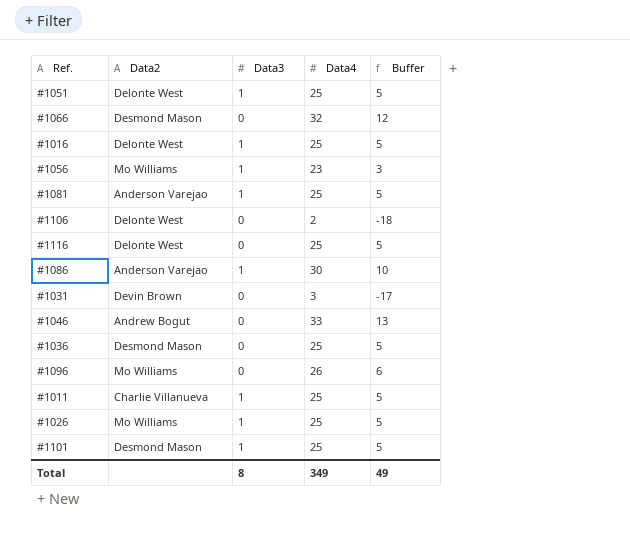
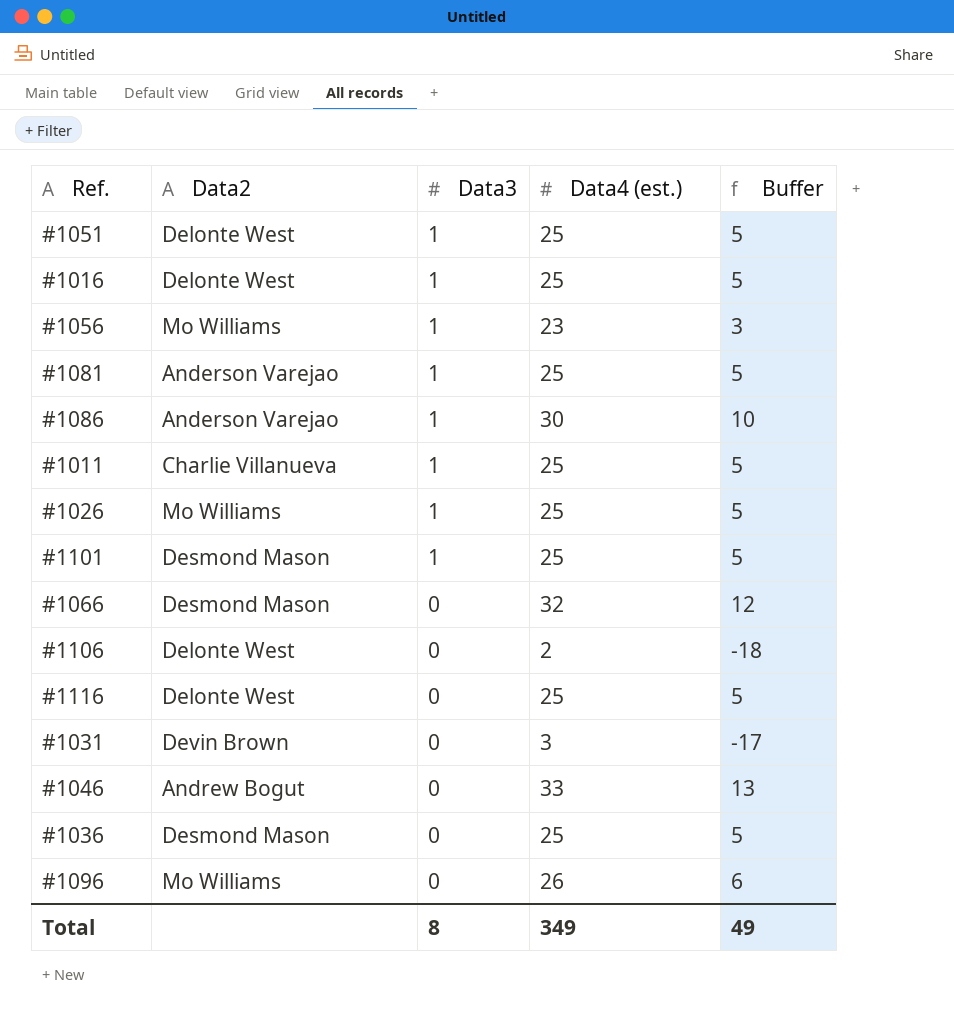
row order: none -> Data3 descending
column name: Data4 -> Data4 (est.)

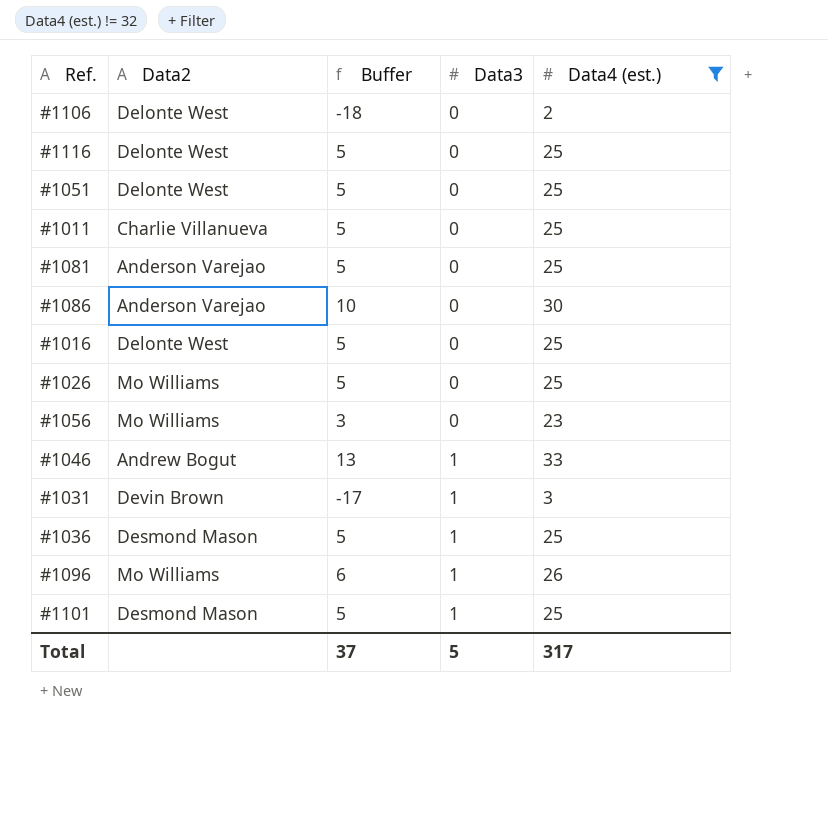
filter: none -> Data4 (est.) != 32
row order: Data3 descending -> Data3 ascending
column Buffer | position: 5 -> 3
#1051 | Data3: 1 -> 0
#1011 | Data3: 1 -> 0
#1081 | Data3: 1 -> 0
#1086 | Data3: 1 -> 0
#1016 | Data3: 1 -> 0
#1026 | Data3: 1 -> 0
#1056 | Data3: 1 -> 0
#1046 | Data3: 0 -> 1
#1031 | Data3: 0 -> 1
#1036 | Data3: 0 -> 1
#1096 | Data3: 0 -> 1
Total | Buffer: 49 -> 37
Total | Data3: 8 -> 5
Total | Data4 (est.): 349 -> 317

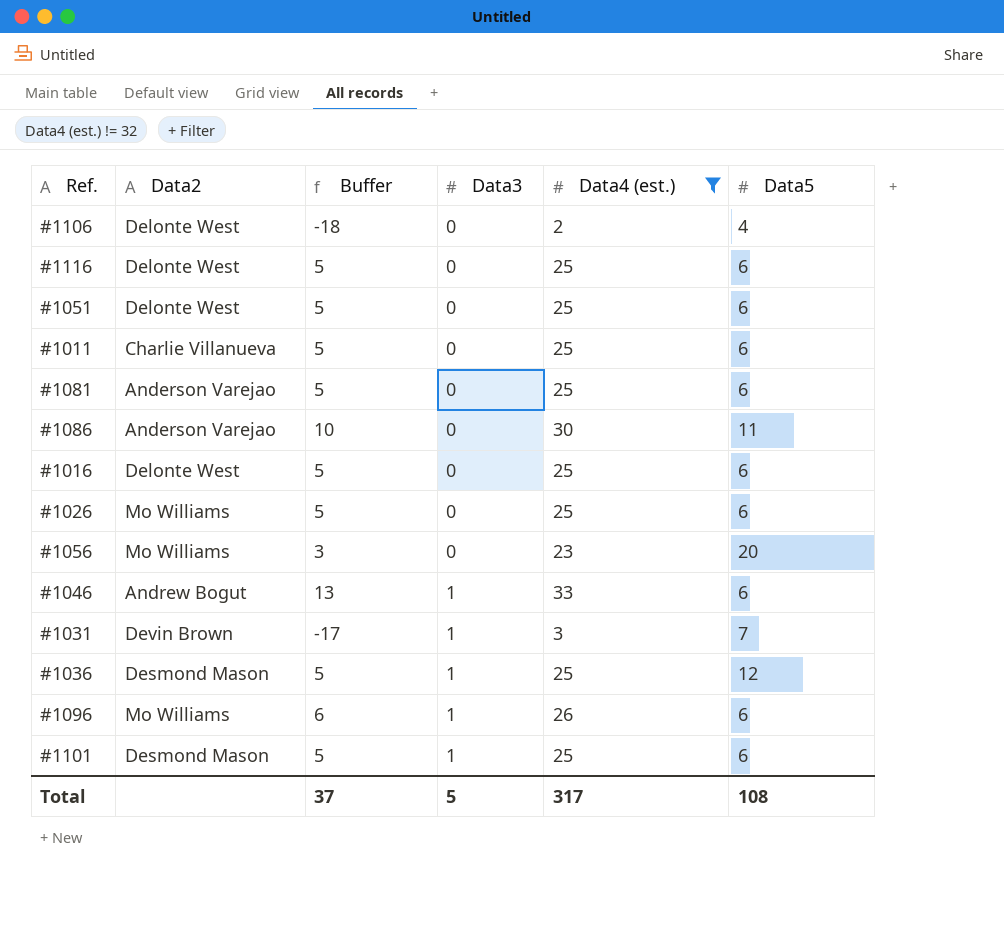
column Data5 | position: none -> 6

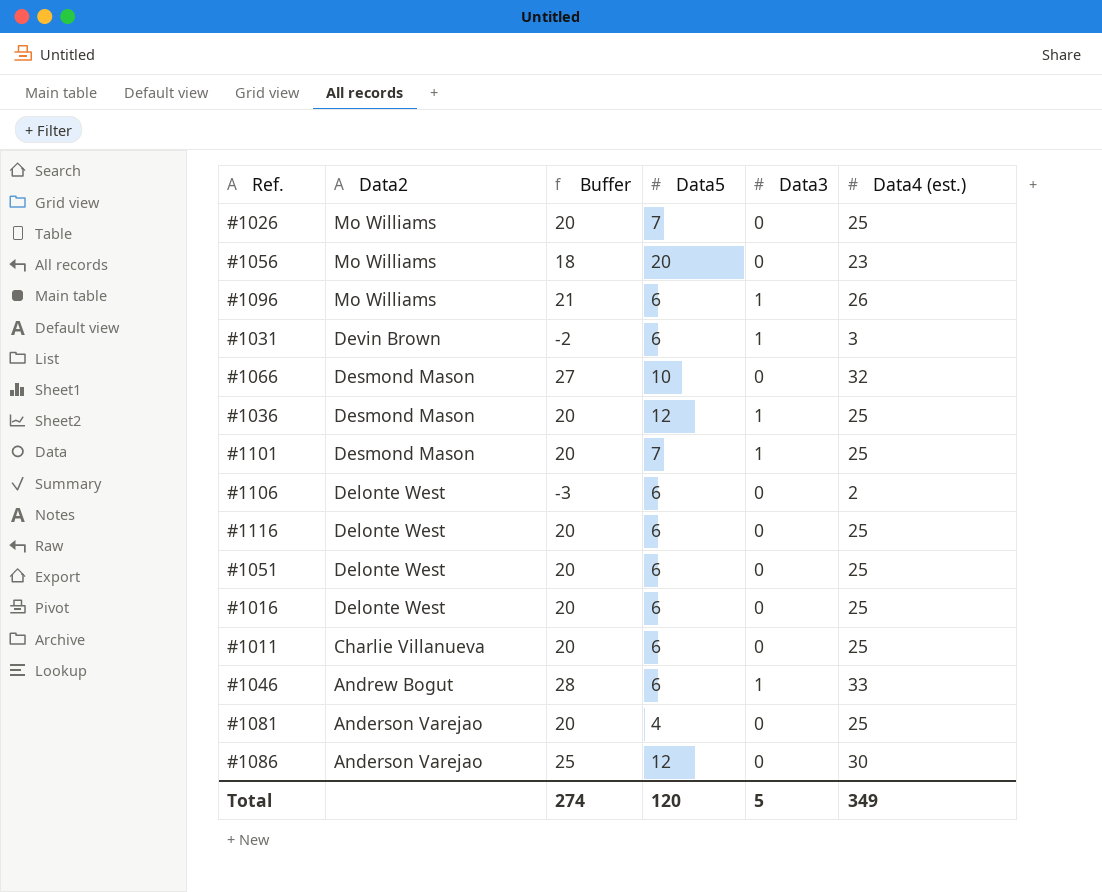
filter: Data4 (est.) != 32 -> none
row order: Data3 ascending -> Data2 descending
column Buffer | formula: [Data4 (est.)] - 20 -> [Data4 (est.)] - 5
column Data5 | position: 6 -> 4
#1026 | Data5: 6 -> 7
#1031 | Data5: 7 -> 6
#1101 | Data5: 6 -> 7
#1106 | Data5: 4 -> 6
#1081 | Data5: 6 -> 4
#1086 | Data5: 11 -> 12
Total | Buffer: 37 -> 274
Total | Data5: 108 -> 120
Total | Data4 (est.): 317 -> 349

